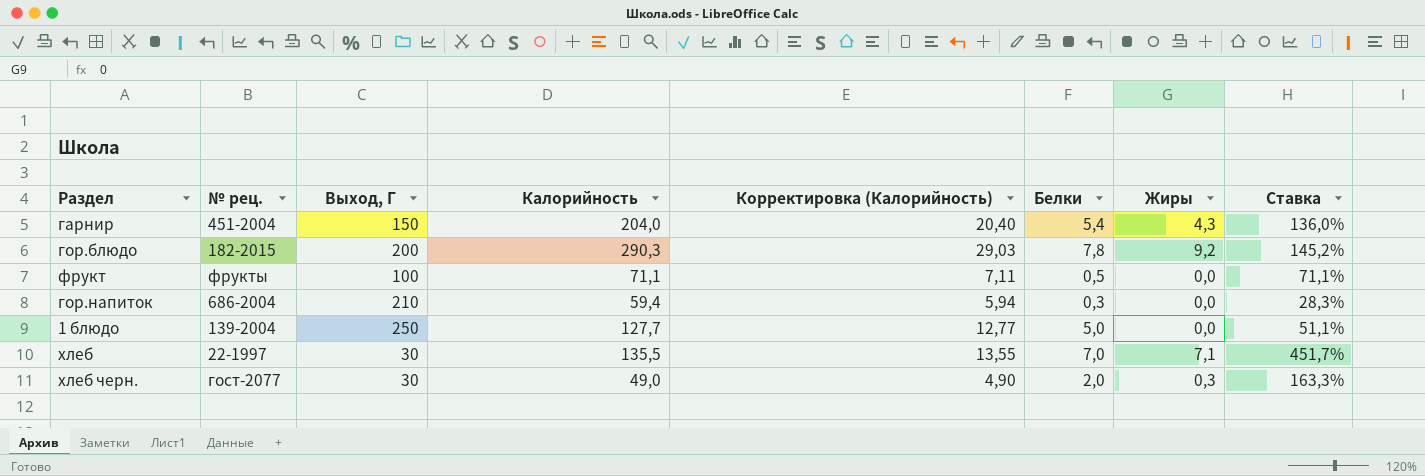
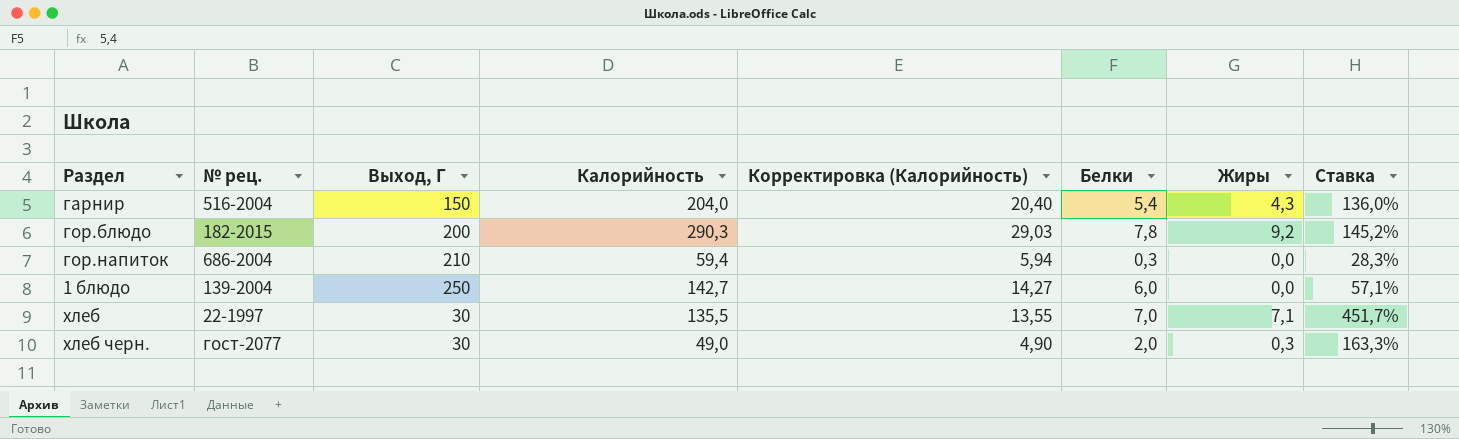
row фрукт: фрукты | 100 | 71,1 | 7,11 | 0,5 | 0,0 | 71,1% -> none
гарнир | № рец.: 451-2004 -> 516-2004
1 блюдо | Калорийность: 127,7 -> 142,7
1 блюдо | Корректировка (Калорийность): 12,77 -> 14,27
1 блюдо | Белки: 5,0 -> 6,0
1 блюдо | Ставка: 51,1% -> 57,1%

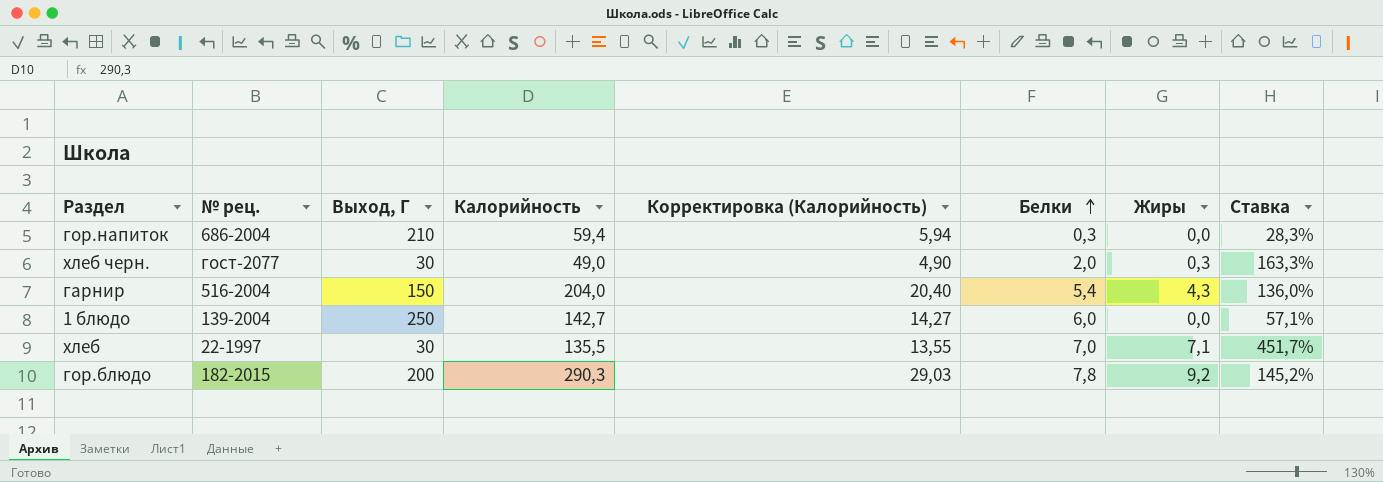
row order: none -> Белки ascending

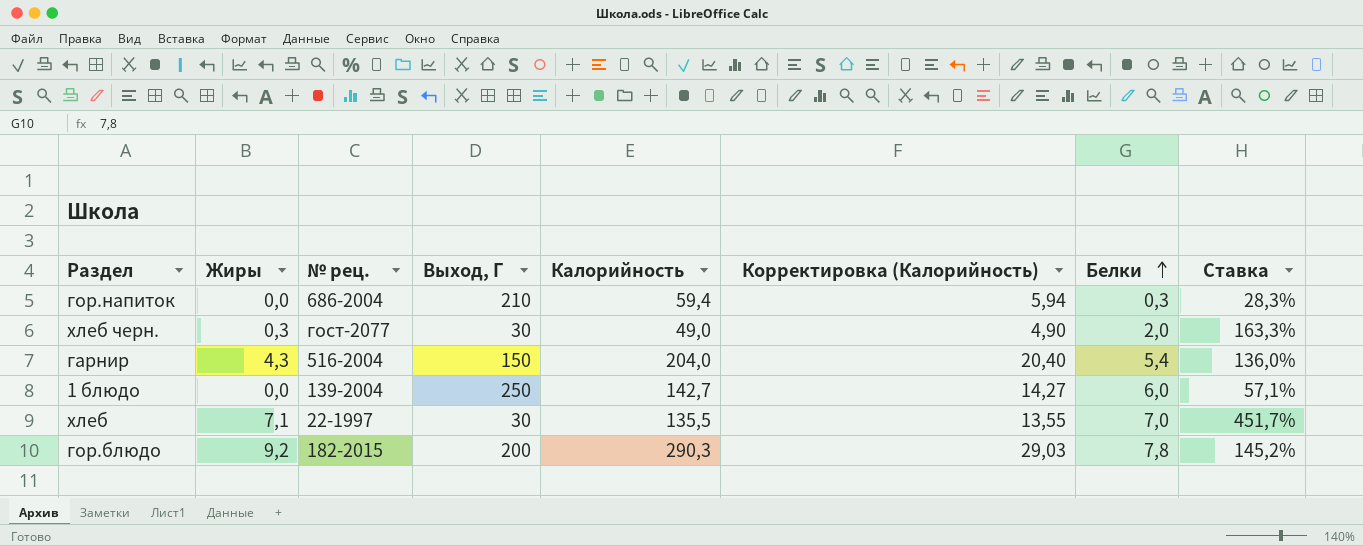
column Жиры | position: 7 -> 2

